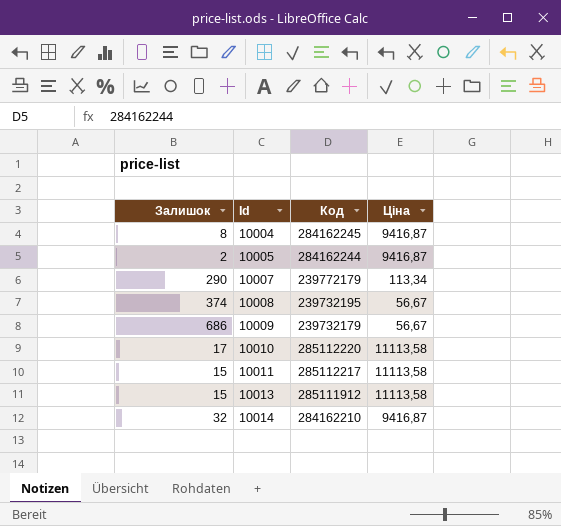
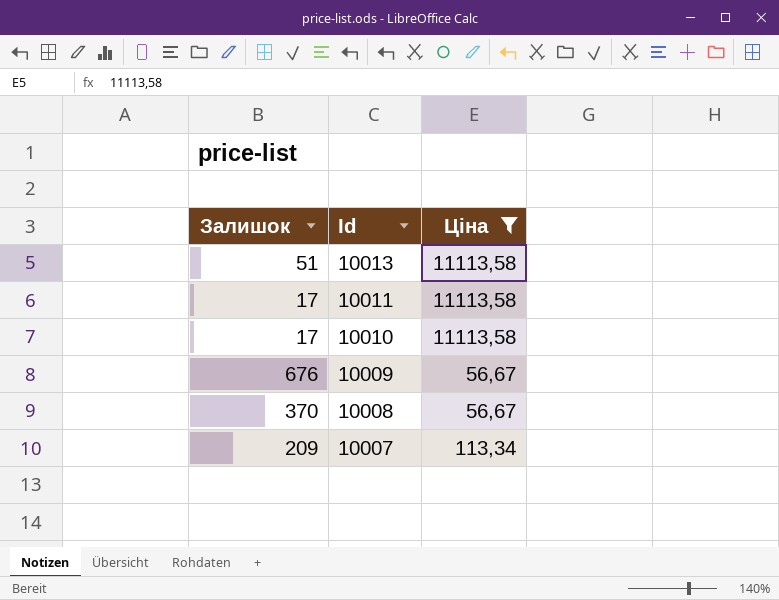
filter: none -> Ціна != 9416,87
row order: Id ascending -> Id descending
column Код | position: 3 -> none
10013 | Залишок: 15 -> 51
10011 | Залишок: 15 -> 17
10009 | Залишок: 686 -> 676
10008 | Залишок: 374 -> 370
10007 | Залишок: 290 -> 209

